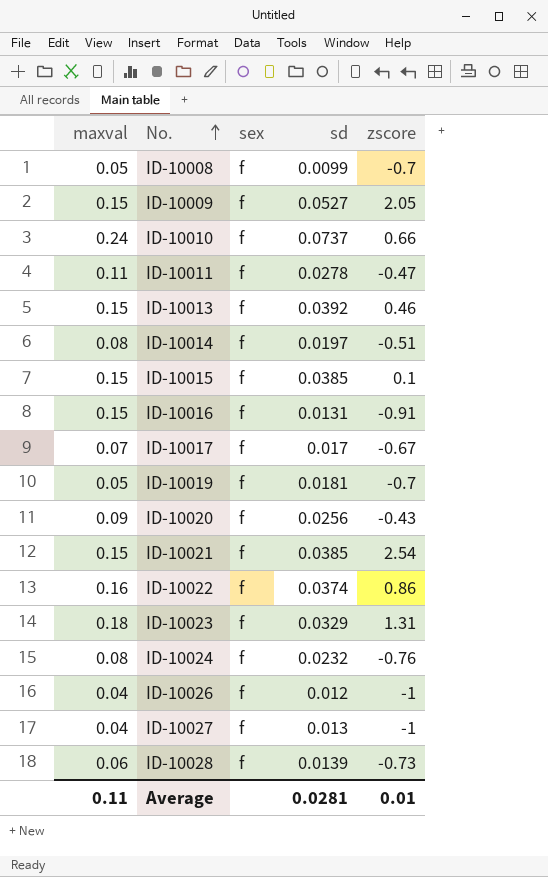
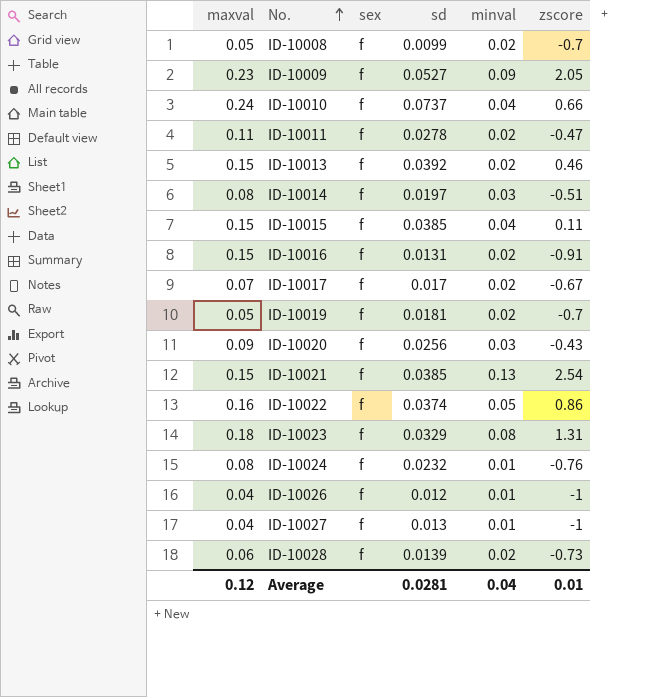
column minval | position: none -> 5
ID-10009 | maxval: 0.15 -> 0.23
ID-10015 | zscore: 0.1 -> 0.11
Average | maxval: 0.11 -> 0.12

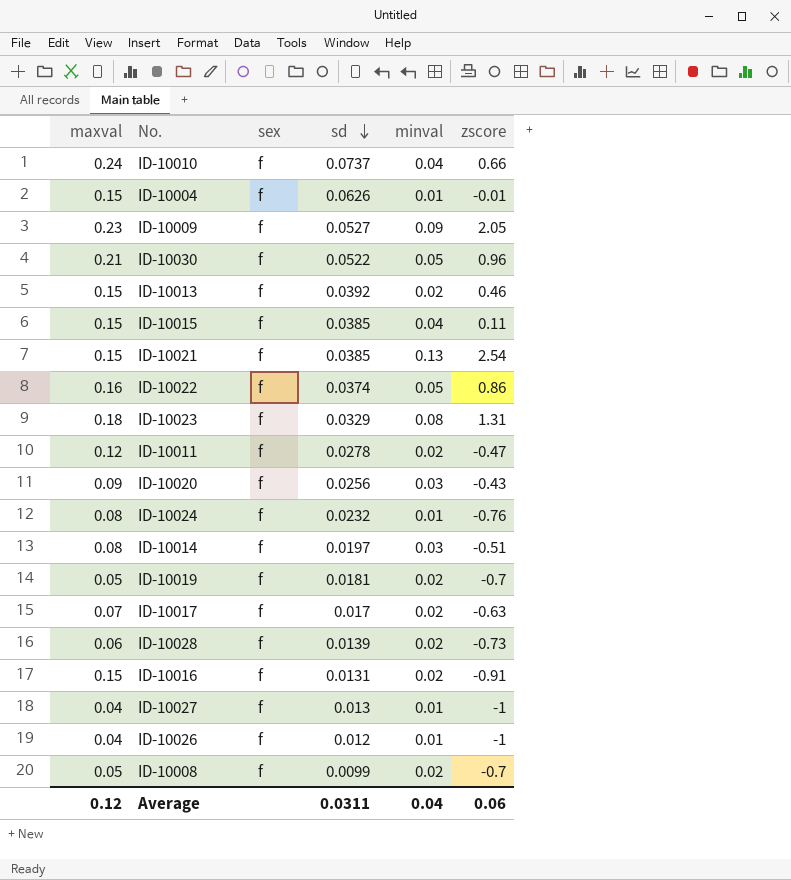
row order: No. ascending -> sd descending
row ID-10004: none -> 0.15 | f | 0.0626 | 0.01 | -0.01
row ID-10030: none -> 0.21 | f | 0.0522 | 0.05 | 0.96
ID-10011 | maxval: 0.11 -> 0.12
ID-10017 | zscore: -0.67 -> -0.63
Average | sd: 0.0281 -> 0.0311
Average | zscore: 0.01 -> 0.06

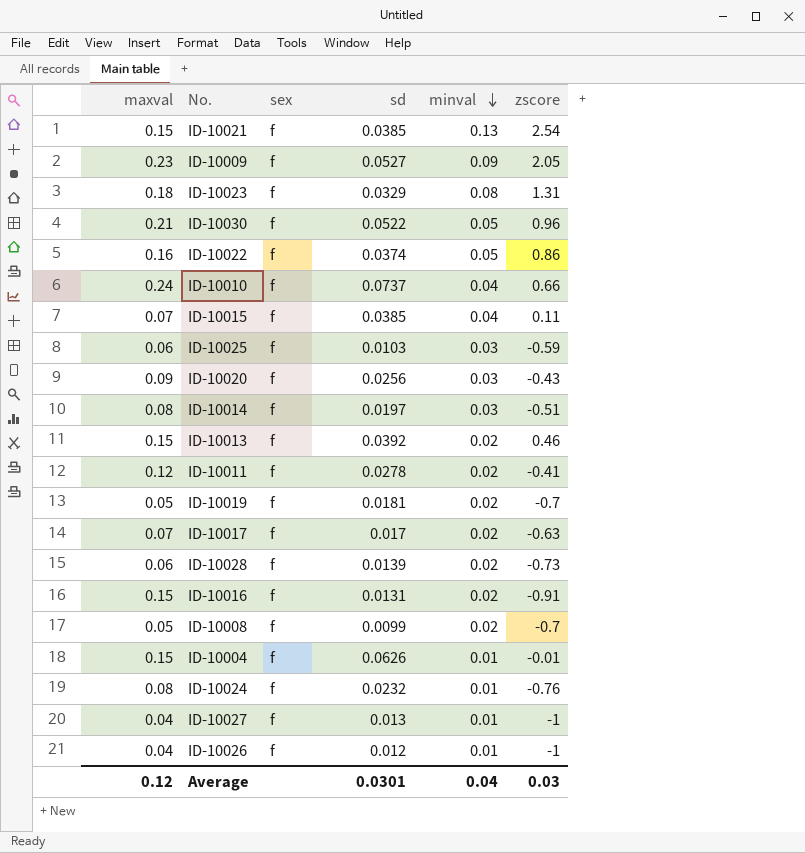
row order: sd descending -> minval descending
ID-10015 | maxval: 0.15 -> 0.07
row ID-10025: none -> 0.06 | f | 0.0103 | 0.03 | -0.59
ID-10011 | zscore: -0.47 -> -0.41
Average | sd: 0.0311 -> 0.0301
Average | zscore: 0.06 -> 0.03

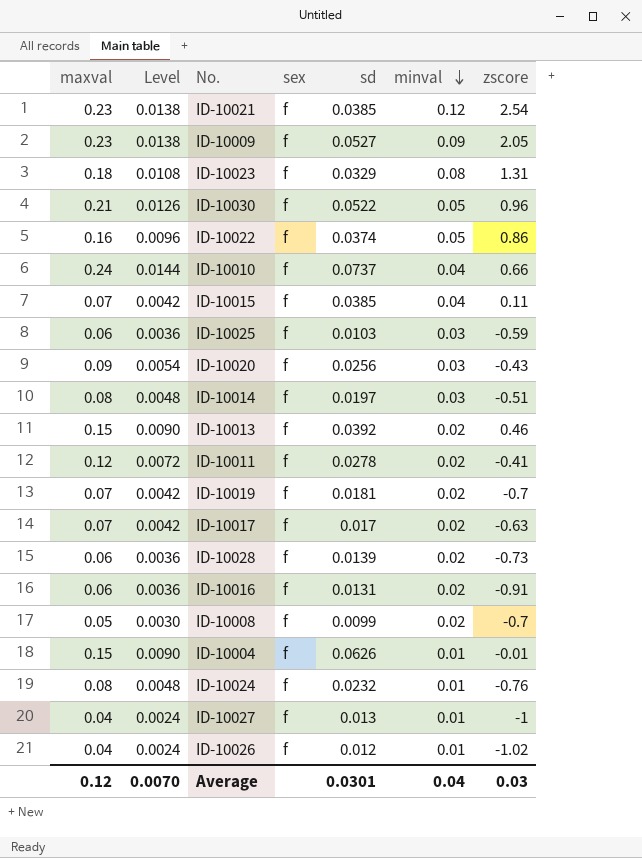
column Level | formula: none -> [maxval] * 0.06
ID-10021 | maxval: 0.15 -> 0.23
ID-10021 | minval: 0.13 -> 0.12
ID-10019 | maxval: 0.05 -> 0.07
ID-10016 | maxval: 0.15 -> 0.06
ID-10026 | zscore: -1 -> -1.02

